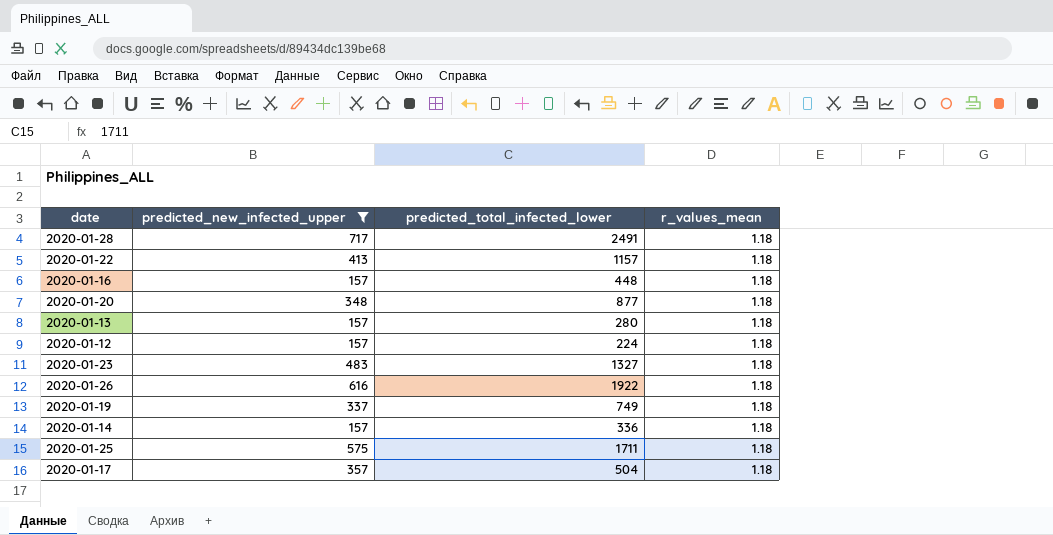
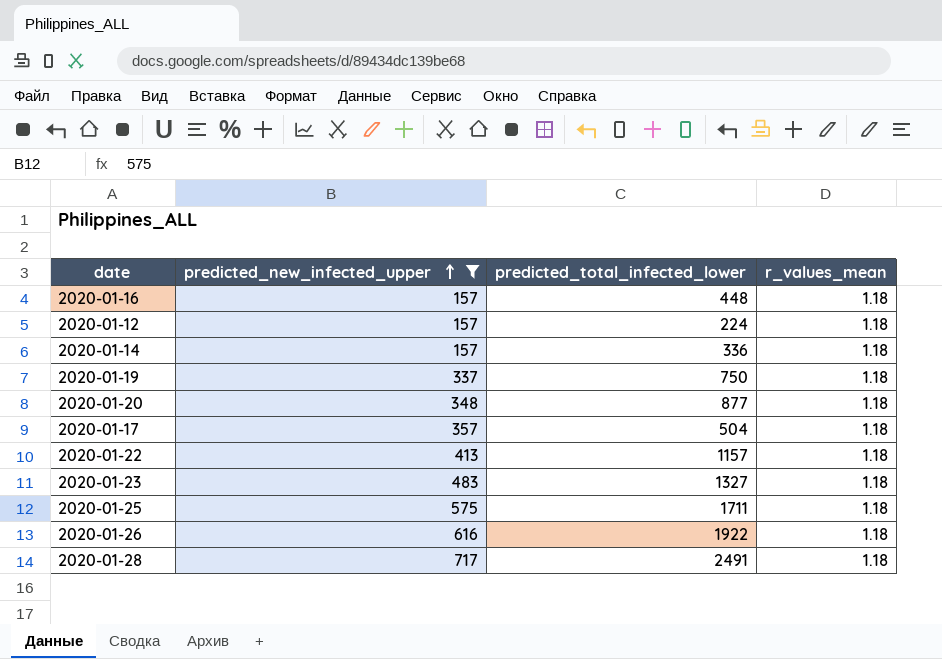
row order: none -> predicted_new_infected_upper ascending
row 2020-01-13: 157 | 280 | 1.18 -> none
2020-01-19 | predicted_total_infected_lower: 749 -> 750

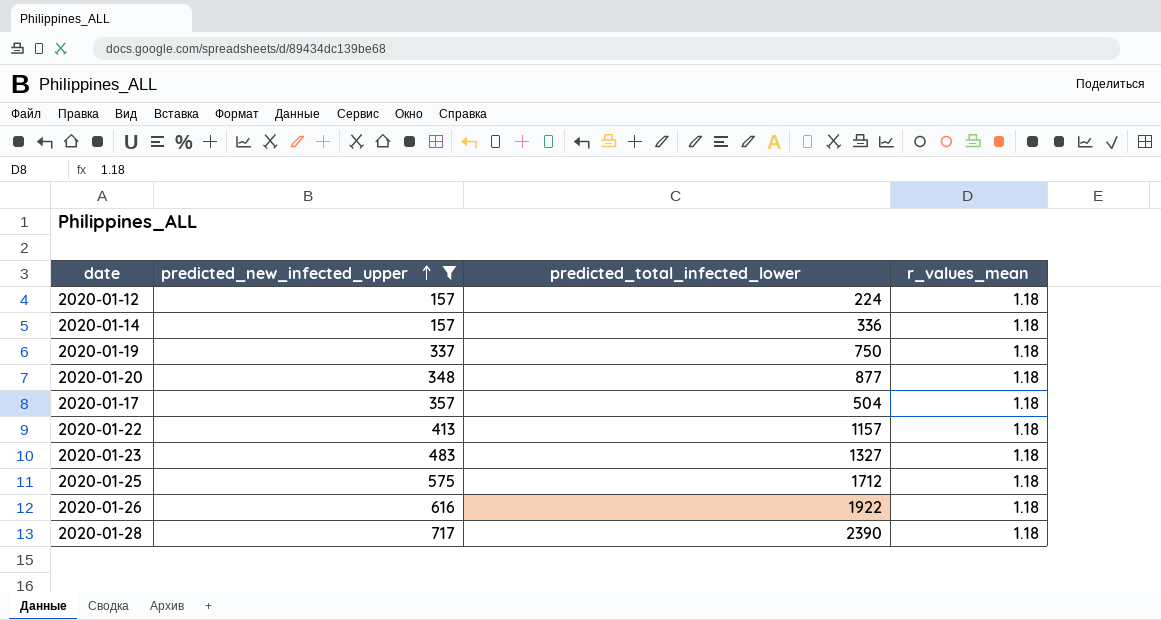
row 2020-01-16: 157 | 448 | 1.18 -> none
2020-01-25 | predicted_total_infected_lower: 1711 -> 1712
2020-01-28 | predicted_total_infected_lower: 2491 -> 2390

